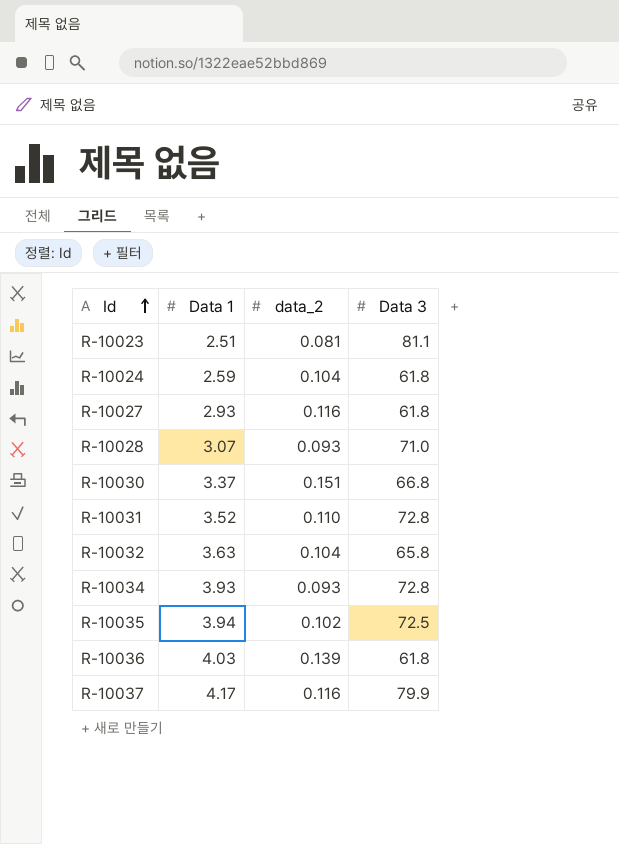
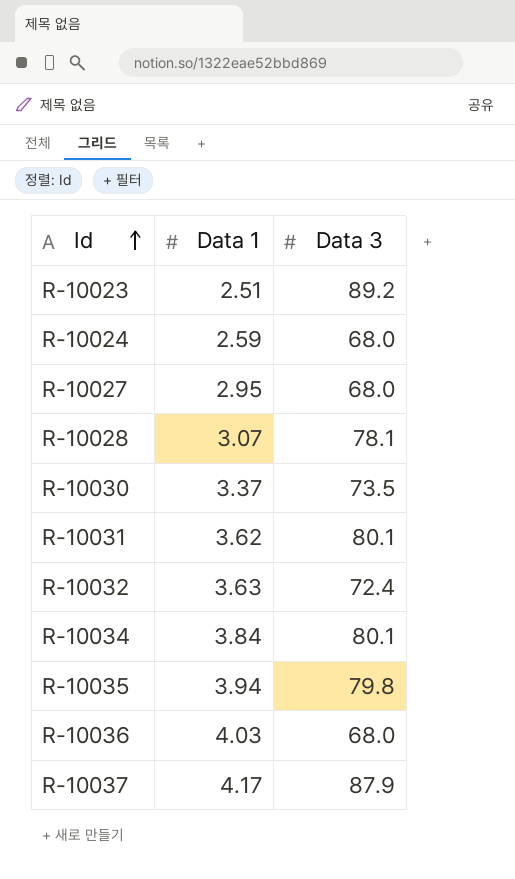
column data_2 | position: 3 -> none
R-10023 | Data 3: 81.1 -> 89.2
R-10024 | Data 3: 61.8 -> 68.0
R-10027 | Data 1: 2.93 -> 2.95
R-10027 | Data 3: 61.8 -> 68.0
R-10028 | Data 3: 71.0 -> 78.1
R-10030 | Data 3: 66.8 -> 73.5
R-10031 | Data 1: 3.52 -> 3.62
R-10031 | Data 3: 72.8 -> 80.1
R-10032 | Data 3: 65.8 -> 72.4
R-10034 | Data 1: 3.93 -> 3.84
R-10034 | Data 3: 72.8 -> 80.1
R-10035 | Data 3: 72.5 -> 79.8
R-10036 | Data 3: 61.8 -> 68.0
R-10037 | Data 3: 79.9 -> 87.9

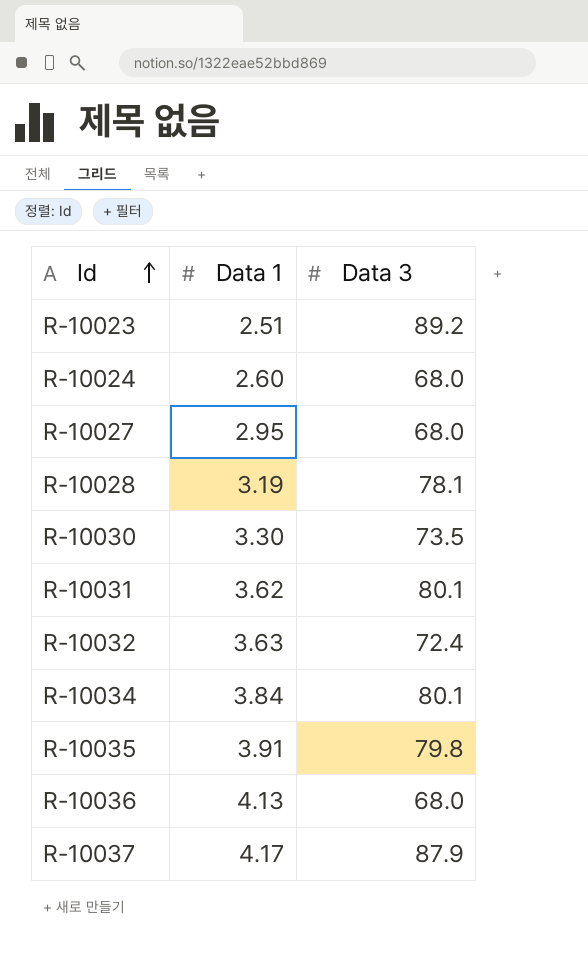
R-10024 | Data 1: 2.59 -> 2.60
R-10028 | Data 1: 3.07 -> 3.19
R-10030 | Data 1: 3.37 -> 3.30
R-10035 | Data 1: 3.94 -> 3.91
R-10036 | Data 1: 4.03 -> 4.13

